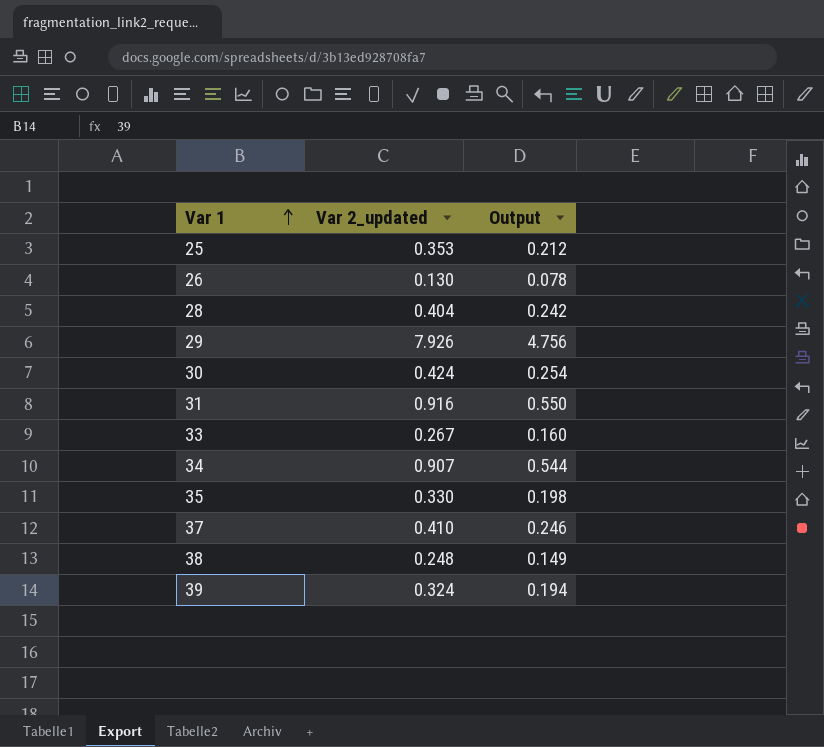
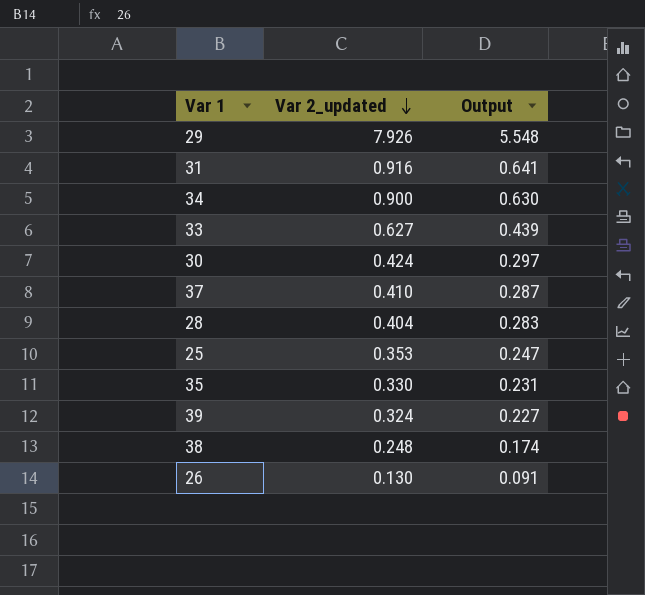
row order: Var 1 ascending -> Var 2_updated descending
column Output | formula: [Var 2_updated] * 0.6 -> [Var 2_updated] * 0.7
34 | Var 2_updated: 0.907 -> 0.900
33 | Var 2_updated: 0.267 -> 0.627

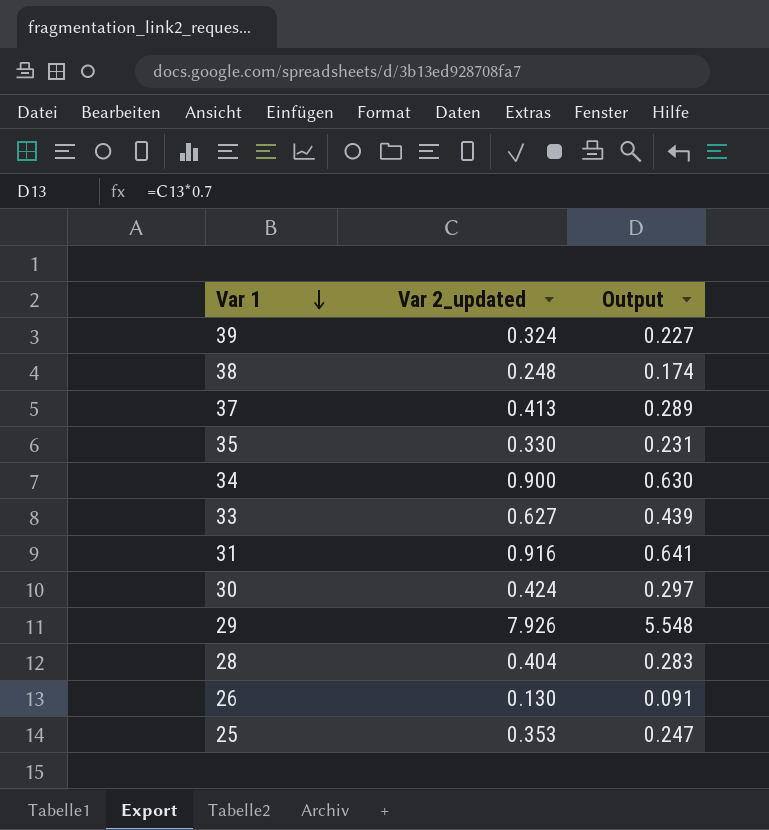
row order: Var 2_updated descending -> Var 1 descending
37 | Var 2_updated: 0.410 -> 0.413
37 | Output: 0.287 -> 0.289

